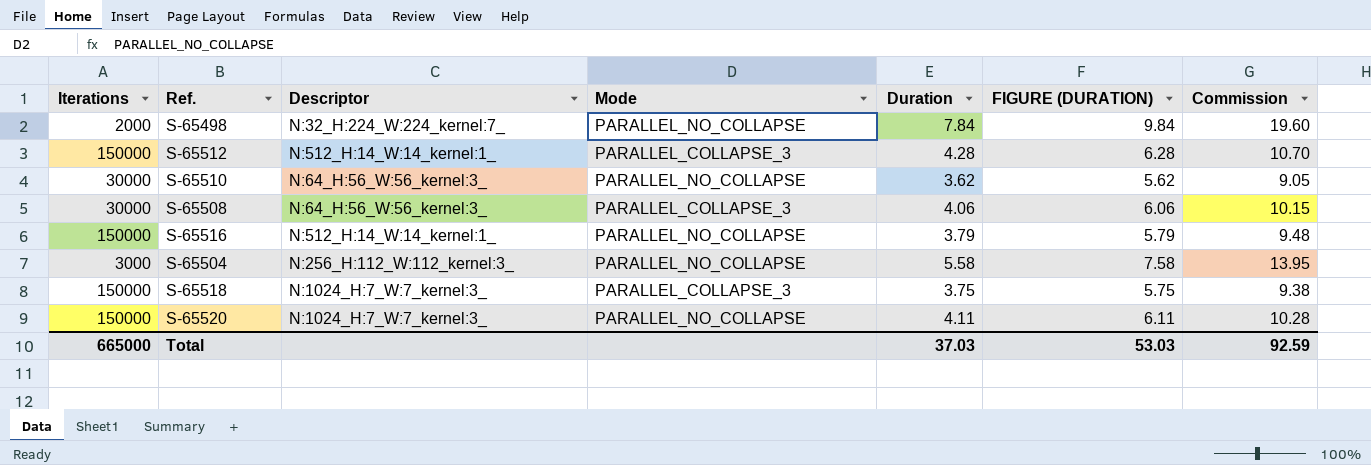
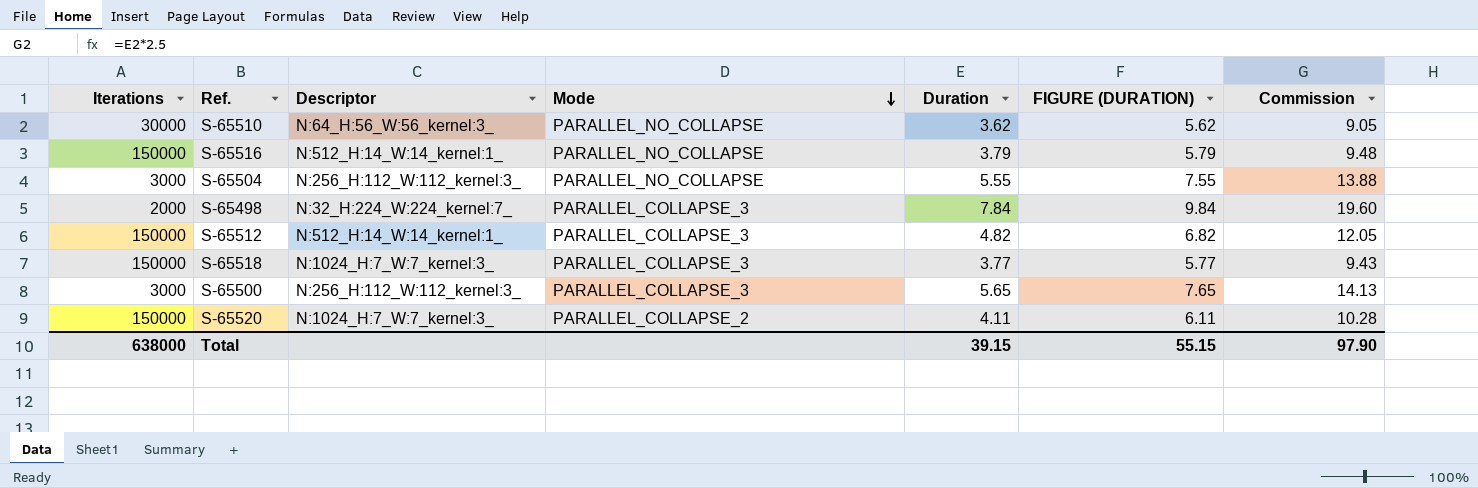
row order: none -> Mode descending
row S-65508: 30000 | N:64_H:56_W:56_kernel:3_ | PARALLEL_COLLAPSE_3 | 4.06 | 6.06 | 10.15 -> none
S-65504 | Duration: 5.58 -> 5.55
S-65504 | FIGURE (DURATION): 7.58 -> 7.55
S-65504 | Commission: 13.95 -> 13.88
S-65498 | Mode: PARALLEL_NO_COLLAPSE -> PARALLEL_COLLAPSE_3
S-65512 | Duration: 4.28 -> 4.82
S-65512 | FIGURE (DURATION): 6.28 -> 6.82
S-65512 | Commission: 10.70 -> 12.05
S-65518 | Duration: 3.75 -> 3.77
S-65518 | FIGURE (DURATION): 5.75 -> 5.77
S-65518 | Commission: 9.38 -> 9.43
row S-65500: none -> 3000 | N:256_H:112_W:112_kernel:3_ | PARALLEL_COLLAPSE_3 | 5.65 | 7.65 | 14.13
S-65520 | Mode: PARALLEL_NO_COLLAPSE -> PARALLEL_COLLAPSE_2
Total | Iterations: 665000 -> 638000
Total | Duration: 37.03 -> 39.15
Total | FIGURE (DURATION): 53.03 -> 55.15
Total | Commission: 92.59 -> 97.90

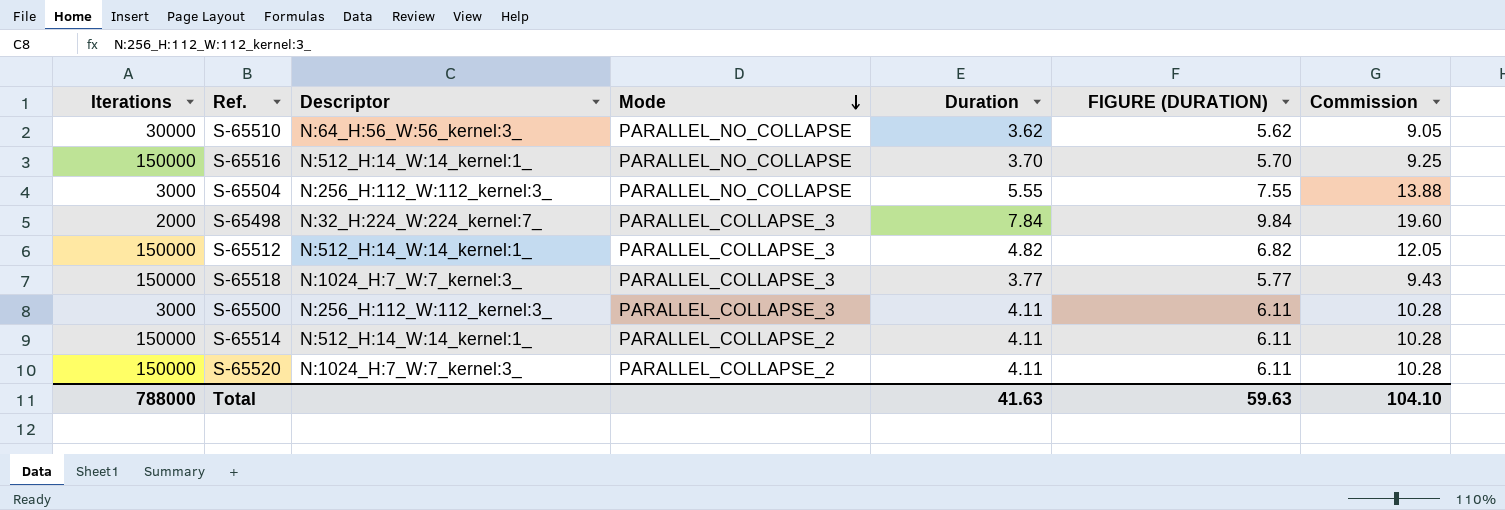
S-65516 | Duration: 3.79 -> 3.70
S-65516 | FIGURE (DURATION): 5.79 -> 5.70
S-65516 | Commission: 9.48 -> 9.25
S-65500 | Duration: 5.65 -> 4.11
S-65500 | FIGURE (DURATION): 7.65 -> 6.11
S-65500 | Commission: 14.13 -> 10.28
row S-65514: none -> 150000 | N:512_H:14_W:14_kernel:1_ | PARALLEL_COLLAPSE_2 | 4.11 | 6.11 | 10.28
Total | Iterations: 638000 -> 788000
Total | Duration: 39.15 -> 41.63
Total | FIGURE (DURATION): 55.15 -> 59.63
Total | Commission: 97.90 -> 104.10

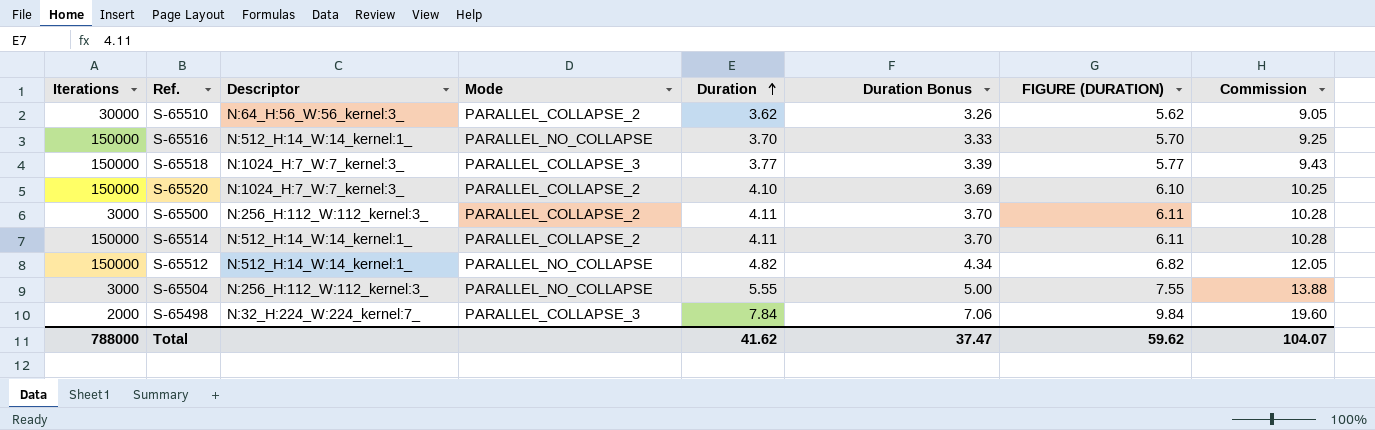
row order: Mode descending -> Duration ascending
column Duration Bonus | formula: none -> [Duration] * 0.9
S-65510 | Mode: PARALLEL_NO_COLLAPSE -> PARALLEL_COLLAPSE_2
S-65520 | Duration: 4.11 -> 4.10
S-65520 | FIGURE (DURATION): 6.11 -> 6.10
S-65520 | Commission: 10.28 -> 10.25
S-65500 | Mode: PARALLEL_COLLAPSE_3 -> PARALLEL_COLLAPSE_2
S-65512 | Mode: PARALLEL_COLLAPSE_3 -> PARALLEL_NO_COLLAPSE
Total | Duration: 41.63 -> 41.62
Total | FIGURE (DURATION): 59.63 -> 59.62
Total | Commission: 104.10 -> 104.07

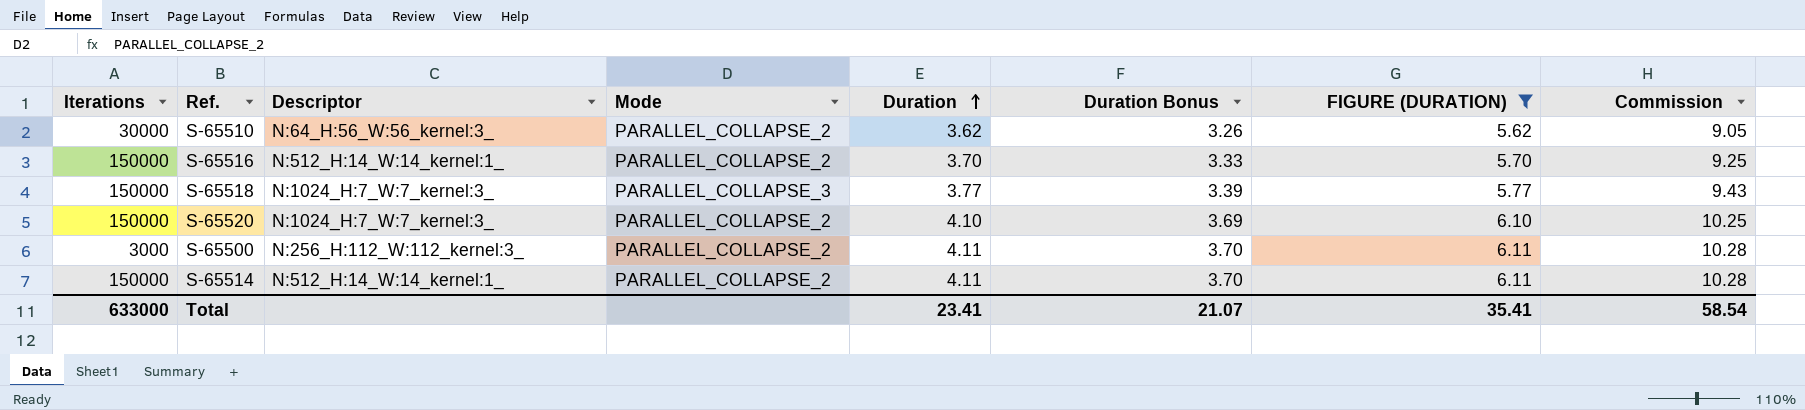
filter: none -> FIGURE (DURATION) <= 6.11
S-65516 | Mode: PARALLEL_NO_COLLAPSE -> PARALLEL_COLLAPSE_2
Total | Iterations: 788000 -> 633000
Total | Duration: 41.62 -> 23.41
Total | Duration Bonus: 37.47 -> 21.07
Total | FIGURE (DURATION): 59.62 -> 35.41
Total | Commission: 104.07 -> 58.54

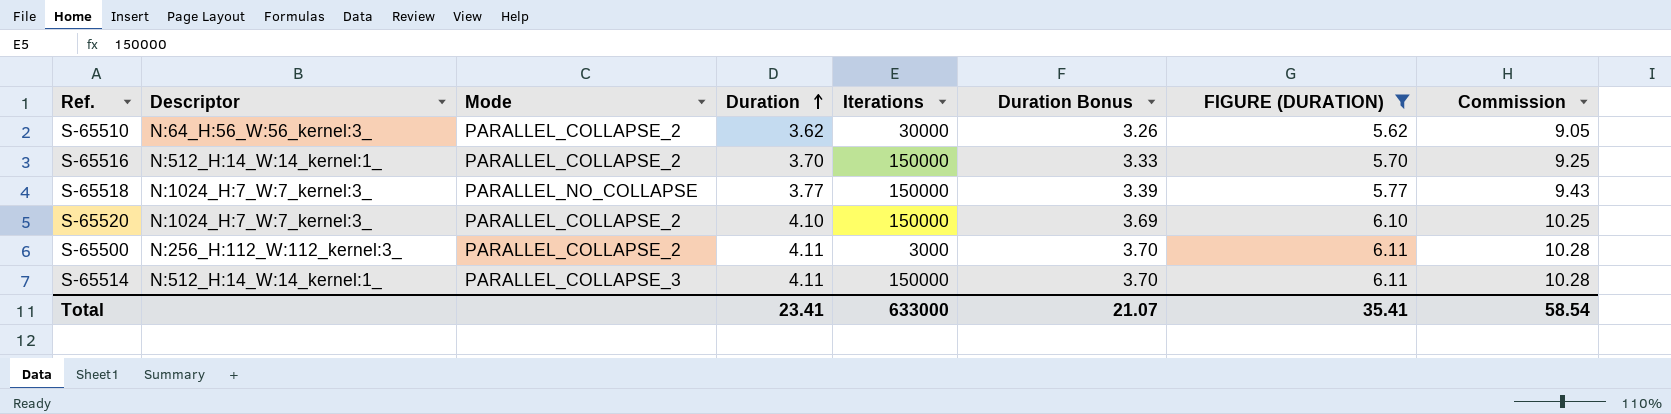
column Iterations | position: 1 -> 5
S-65518 | Mode: PARALLEL_COLLAPSE_3 -> PARALLEL_NO_COLLAPSE
S-65514 | Mode: PARALLEL_COLLAPSE_2 -> PARALLEL_COLLAPSE_3

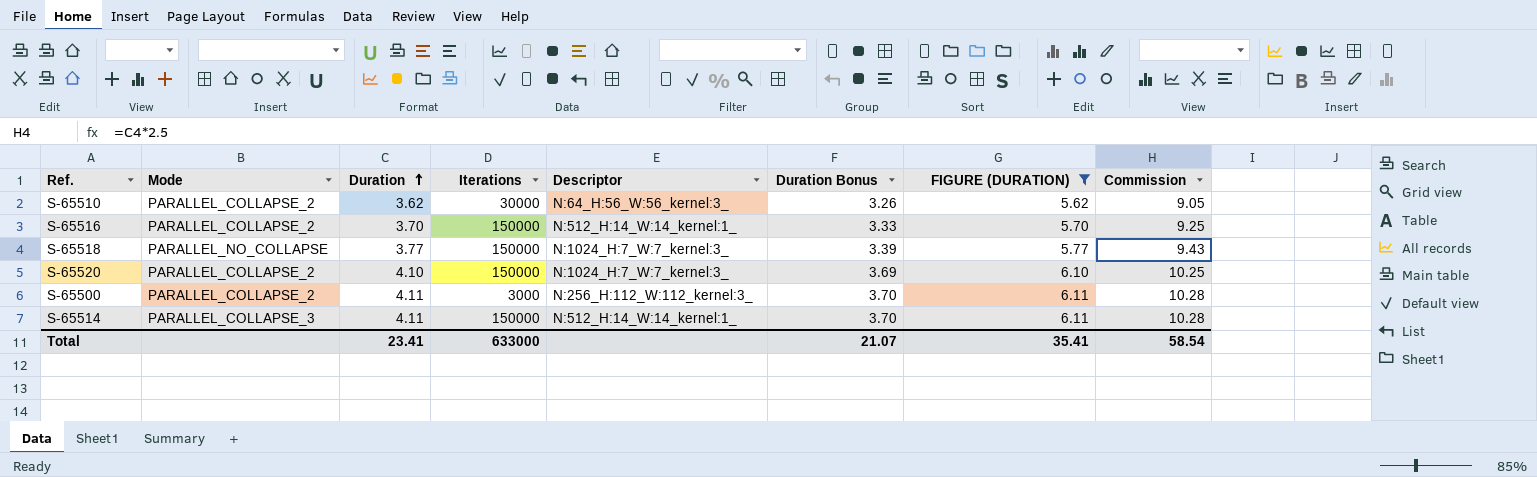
column Descriptor | position: 2 -> 5

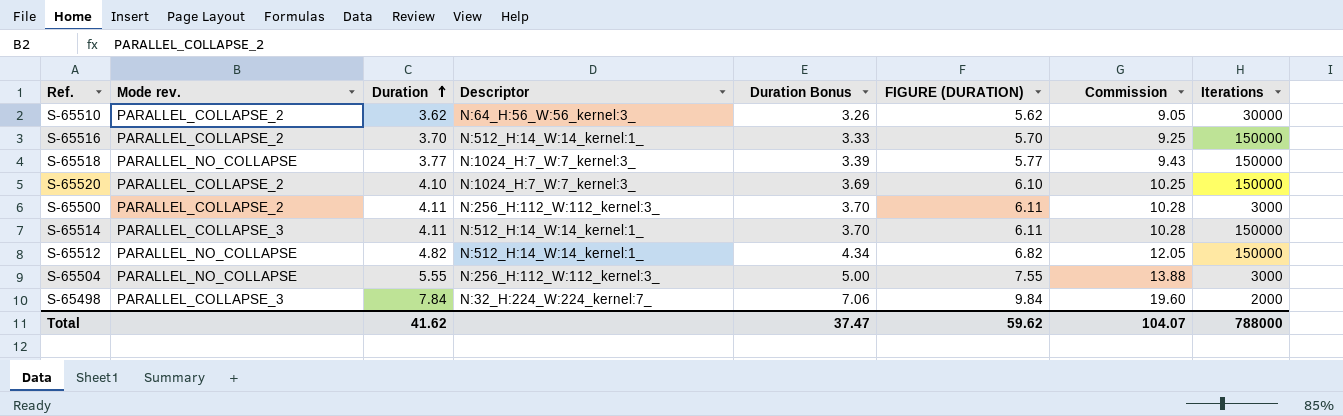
filter: FIGURE (DURATION) <= 6.11 -> none
column name: Mode -> Mode rev.
column Iterations | position: 4 -> 8
Total | Duration: 23.41 -> 41.62
Total | Duration Bonus: 21.07 -> 37.47
Total | FIGURE (DURATION): 35.41 -> 59.62
Total | Commission: 58.54 -> 104.07
Total | Iterations: 633000 -> 788000

